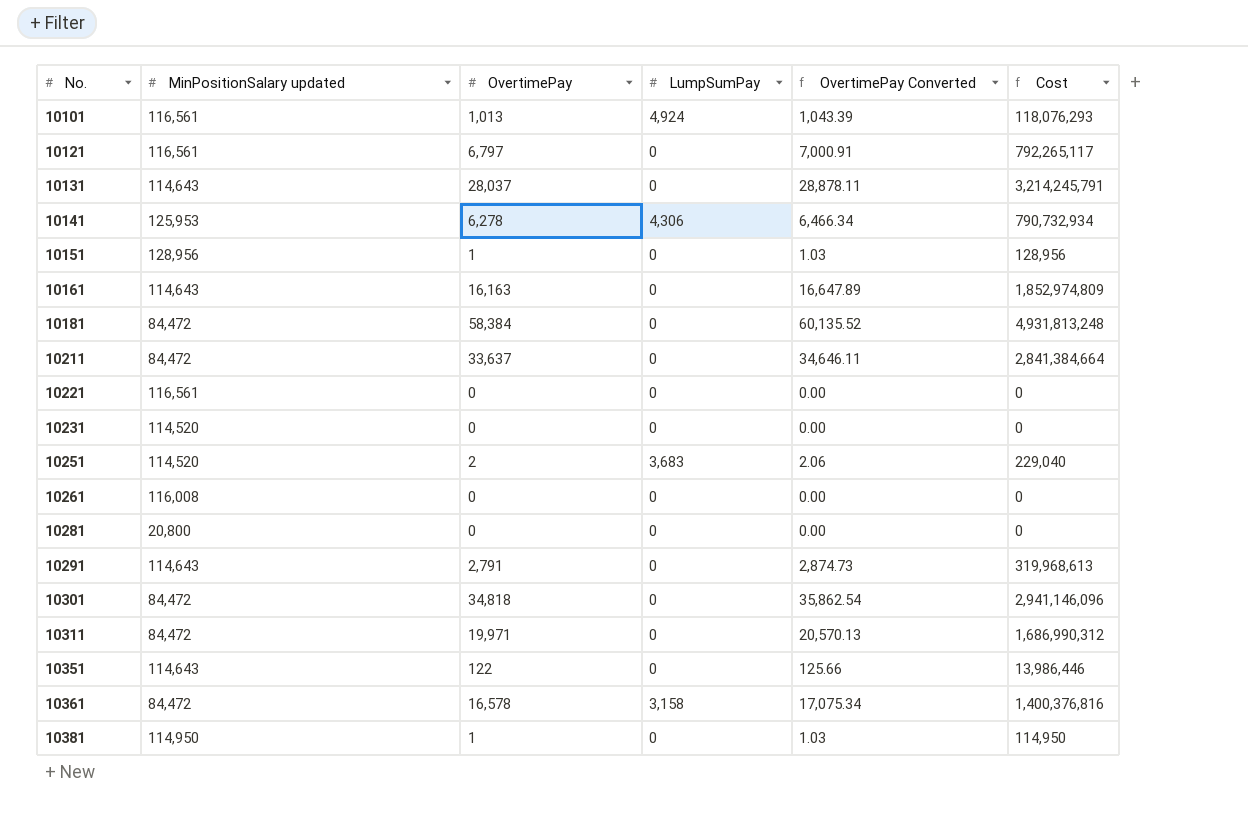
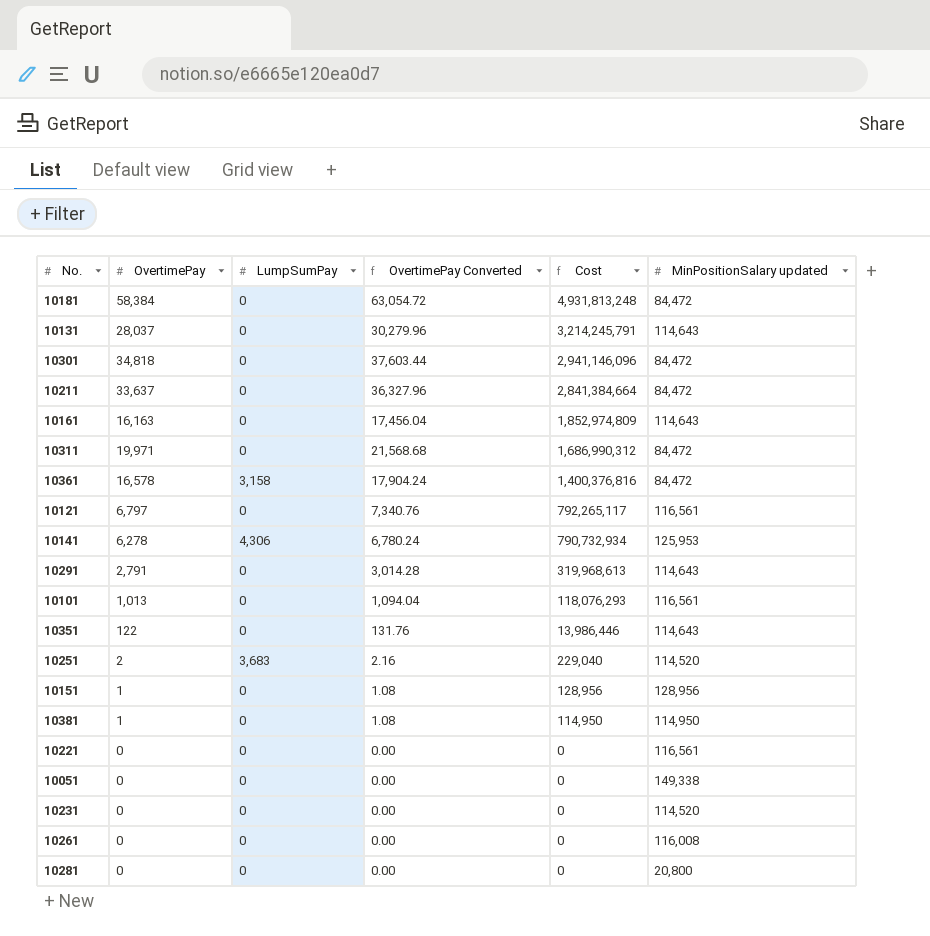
row order: No. ascending -> Cost descending
column OvertimePay Converted | formula: [OvertimePay] * 1.03 -> [OvertimePay] * 1.08
column MinPositionSalary updated | position: 2 -> 6
10101 | LumpSumPay: 4,924 -> 0
row 10051: none -> 0 | 0 | 0.00 | 0 | 149,338

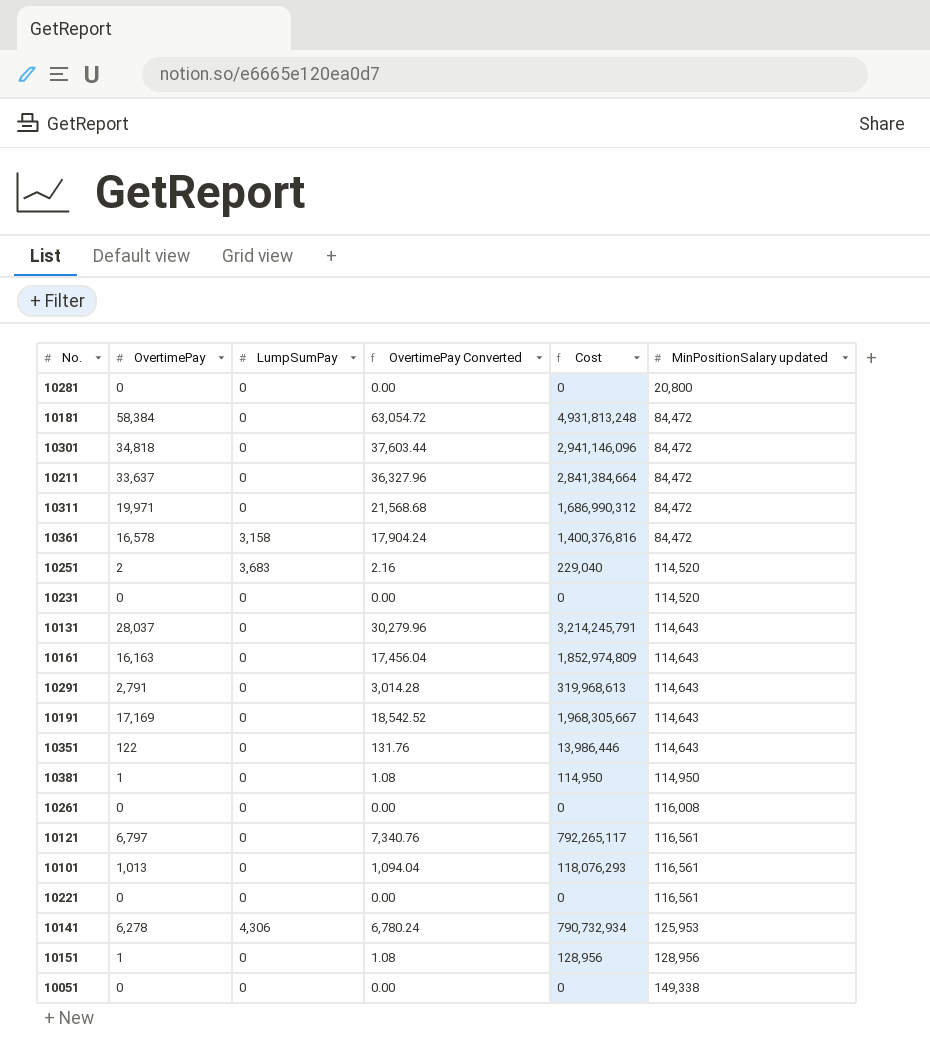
row order: Cost descending -> MinPositionSalary updated ascending
row 10191: none -> 17,169 | 0 | 18,542.52 | 1,968,305,667 | 114,643

